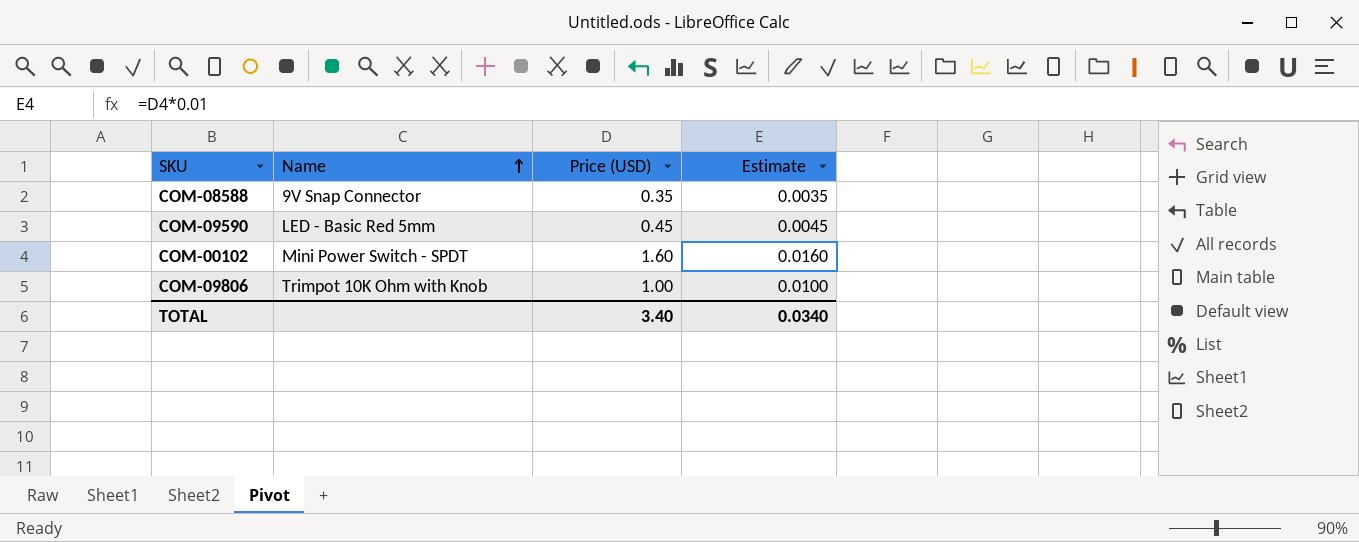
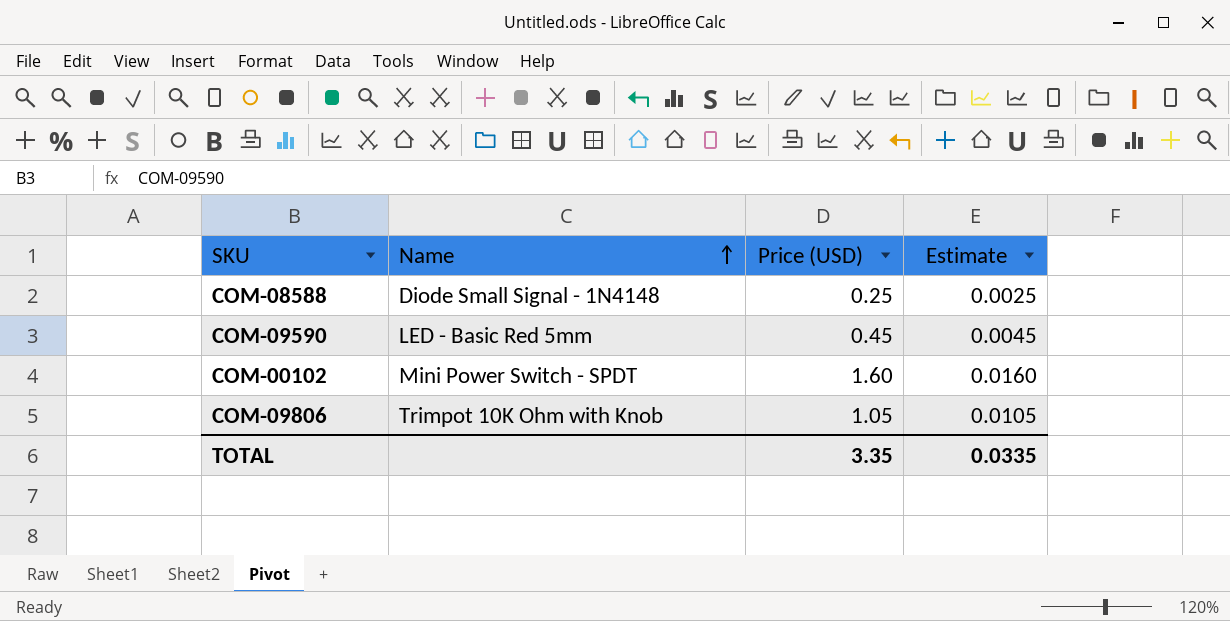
COM-08588 | Name: 9V Snap Connector -> Diode Small Signal - 1N4148
COM-08588 | Price (USD): 0.35 -> 0.25
COM-08588 | Estimate: 0.0035 -> 0.0025
COM-09806 | Price (USD): 1.00 -> 1.05
COM-09806 | Estimate: 0.0100 -> 0.0105
TOTAL | Price (USD): 3.40 -> 3.35
TOTAL | Estimate: 0.0340 -> 0.0335

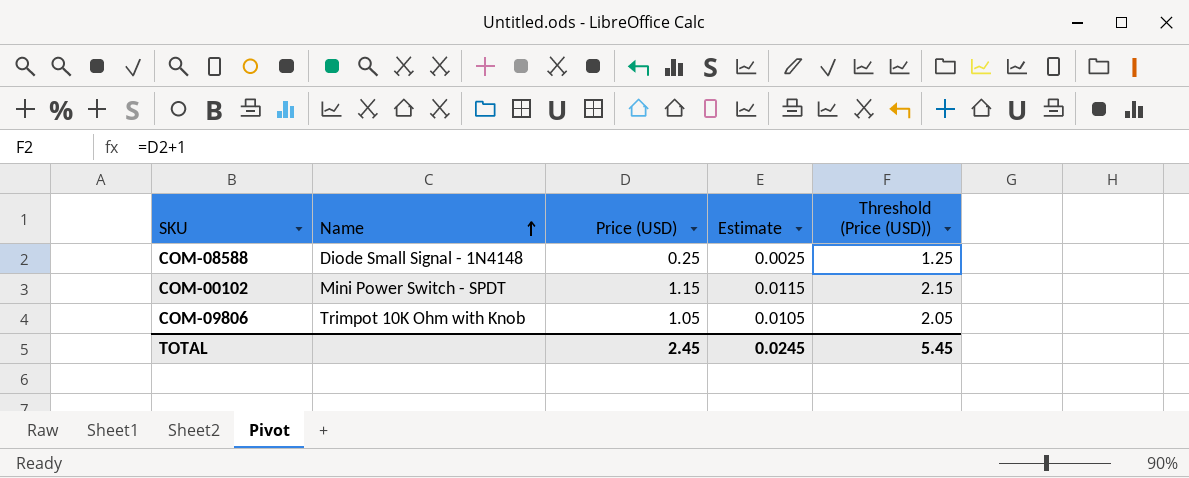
column Threshold (Price (USD)) | formula: none -> [Price (USD)] + 1
row COM-09590: LED - Basic Red 5mm | 0.45 | 0.0045 -> none
COM-00102 | Price (USD): 1.60 -> 1.15
COM-00102 | Estimate: 0.0160 -> 0.0115
TOTAL | Price (USD): 3.35 -> 2.45
TOTAL | Estimate: 0.0335 -> 0.0245

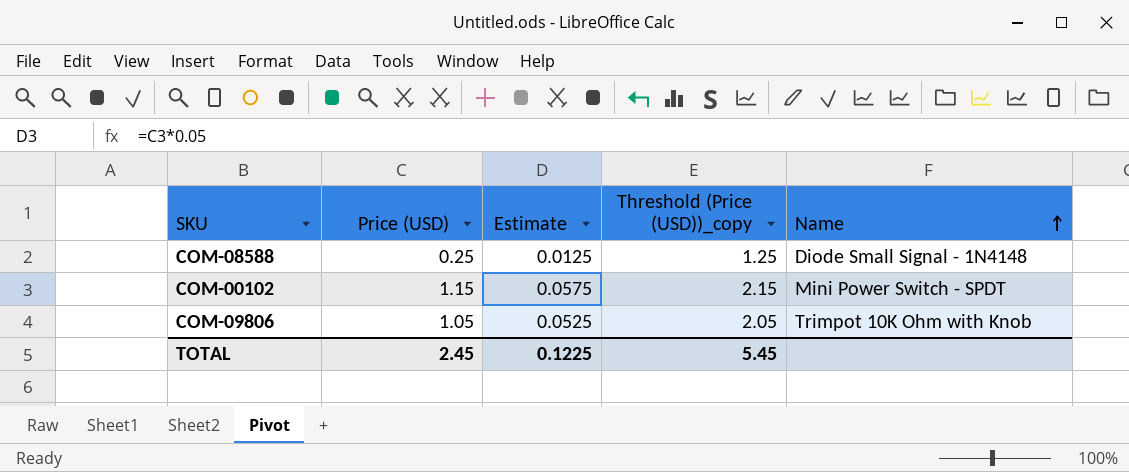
column Estimate | formula: [Price (USD)] * 0.01 -> [Price (USD)] * 0.05
column name: Threshold (Price (USD)) -> Threshold (Price (USD))_copy
column Name | position: 2 -> 5
TOTAL | Estimate: 0.0245 -> 0.1225

